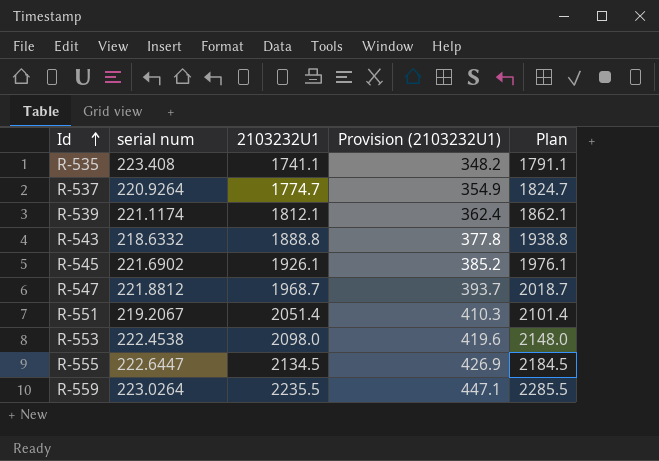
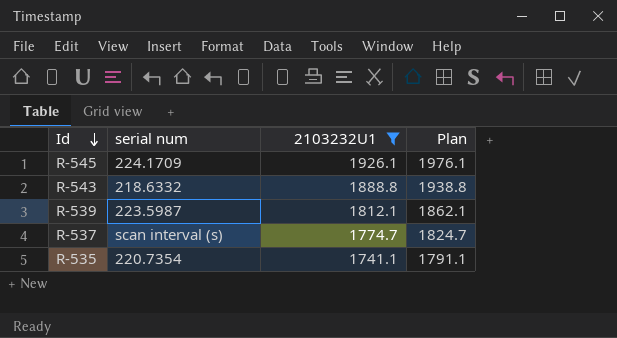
filter: none -> 2103232U1 <= 1926.1
row order: Id ascending -> Id descending
column Provision (2103232U1) | formula: [2103232U1] * 0.2 -> none
R-545 | serial num: 221.6902 -> 224.1709
R-539 | serial num: 221.1174 -> 223.5987
R-537 | serial num: 220.9264 -> scan interval (s)
R-535 | serial num: 223.408 -> 220.7354

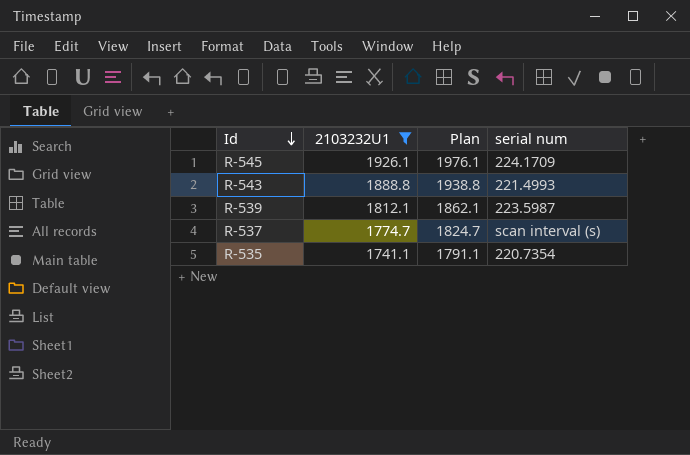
column serial num | position: 2 -> 4
R-543 | serial num: 218.6332 -> 221.4993

